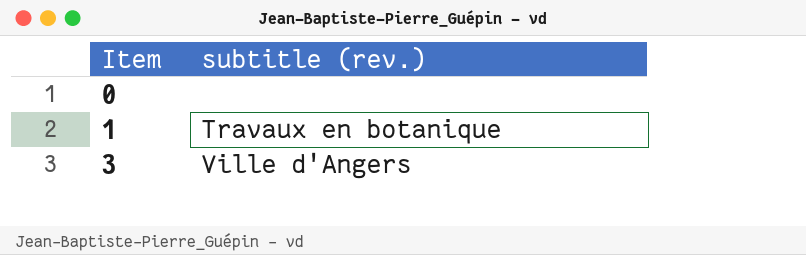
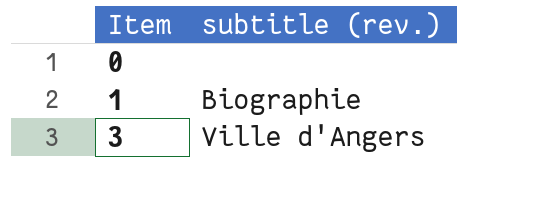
1 | subtitle (rev.): Travaux en botanique -> Biographie

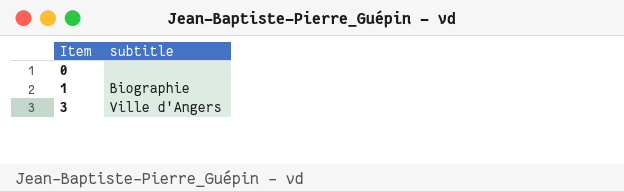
column name: subtitle (rev.) -> subtitle

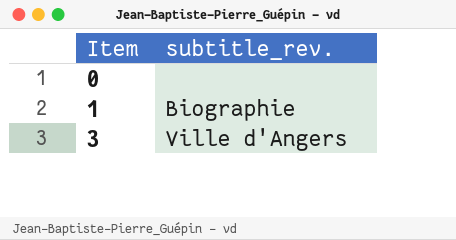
column name: subtitle -> subtitle_rev.

